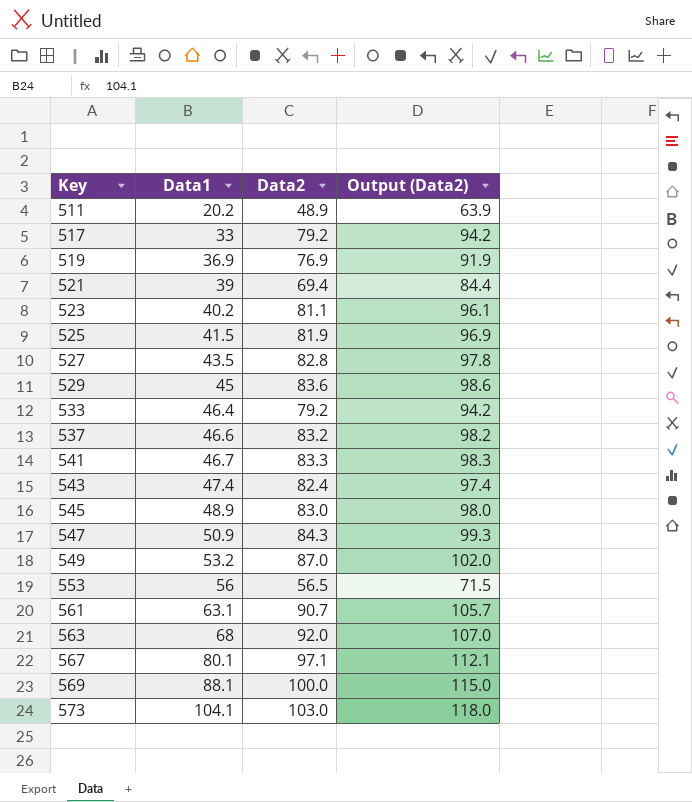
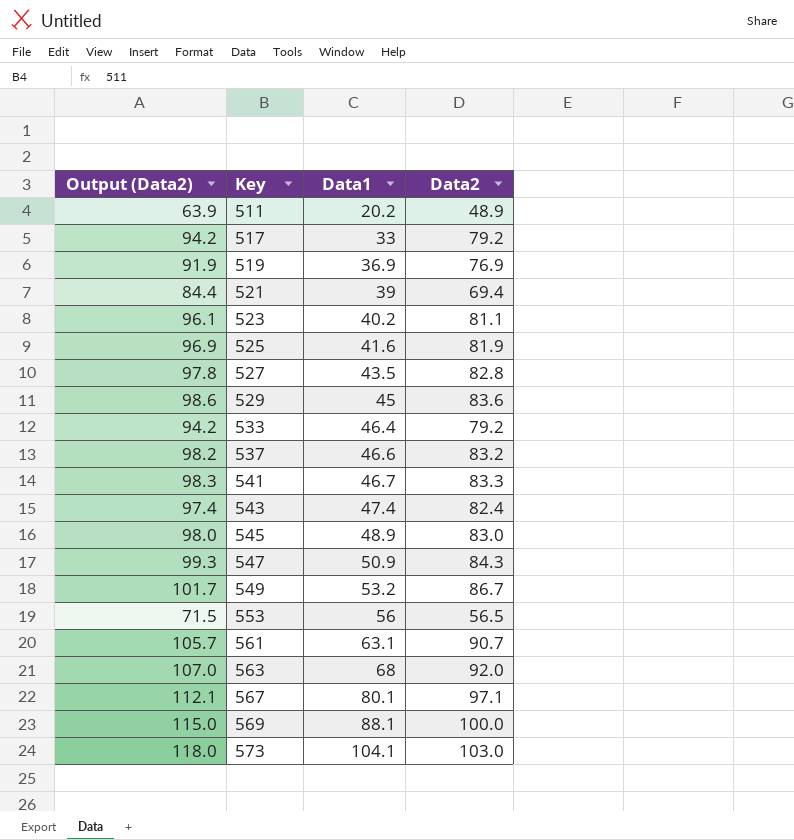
column Output (Data2) | position: 4 -> 1
525 | Data1: 41.5 -> 41.6
549 | Output (Data2): 102.0 -> 101.7
549 | Data2: 87.0 -> 86.7

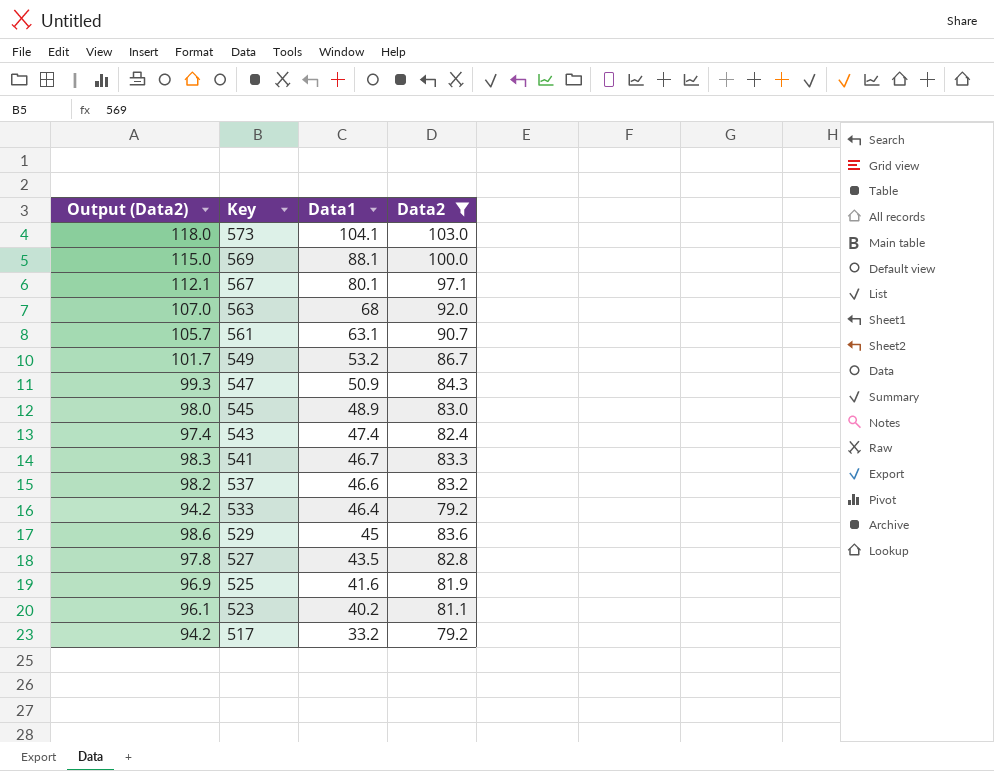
filter: none -> Data2 >= 79.2
row order: Key ascending -> Key descending
517 | Data1: 33 -> 33.2

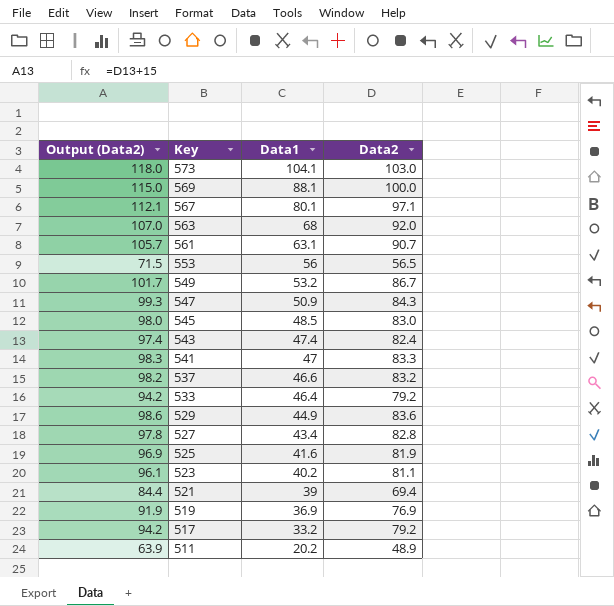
filter: Data2 >= 79.2 -> none
545 | Data1: 48.9 -> 48.5
541 | Data1: 46.7 -> 47
529 | Data1: 45 -> 44.9
527 | Data1: 43.5 -> 43.4

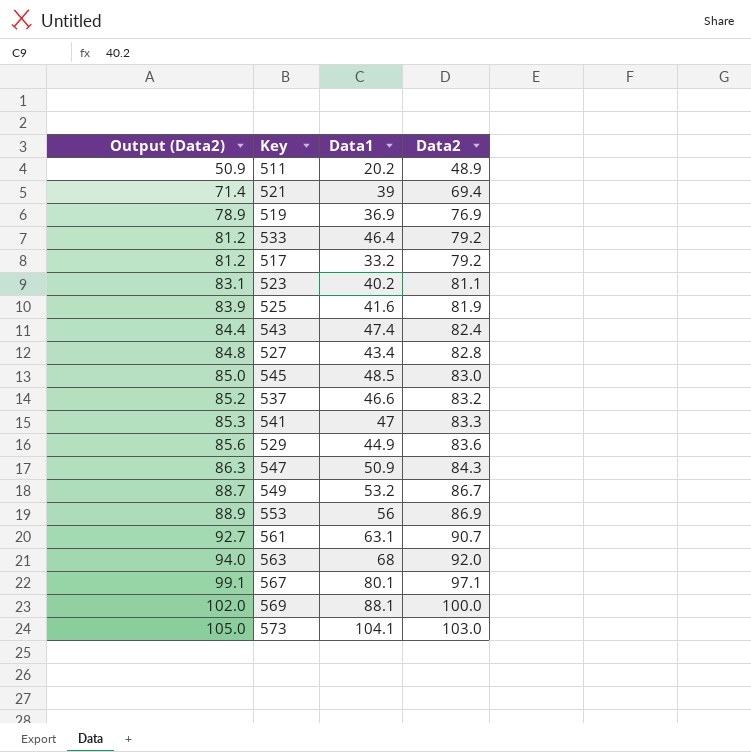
row order: Key descending -> Output (Data2) ascending
column Output (Data2) | formula: [Data2] + 15 -> [Data2] + 2
553 | Data2: 56.5 -> 86.9

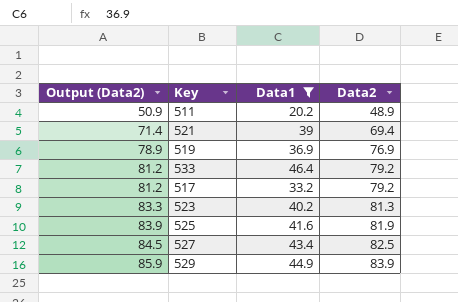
filter: none -> Data1 <= 46.4
523 | Output (Data2): 83.1 -> 83.3
523 | Data2: 81.1 -> 81.3
527 | Output (Data2): 84.8 -> 84.5
527 | Data2: 82.8 -> 82.5
529 | Output (Data2): 85.6 -> 85.9
529 | Data2: 83.6 -> 83.9

